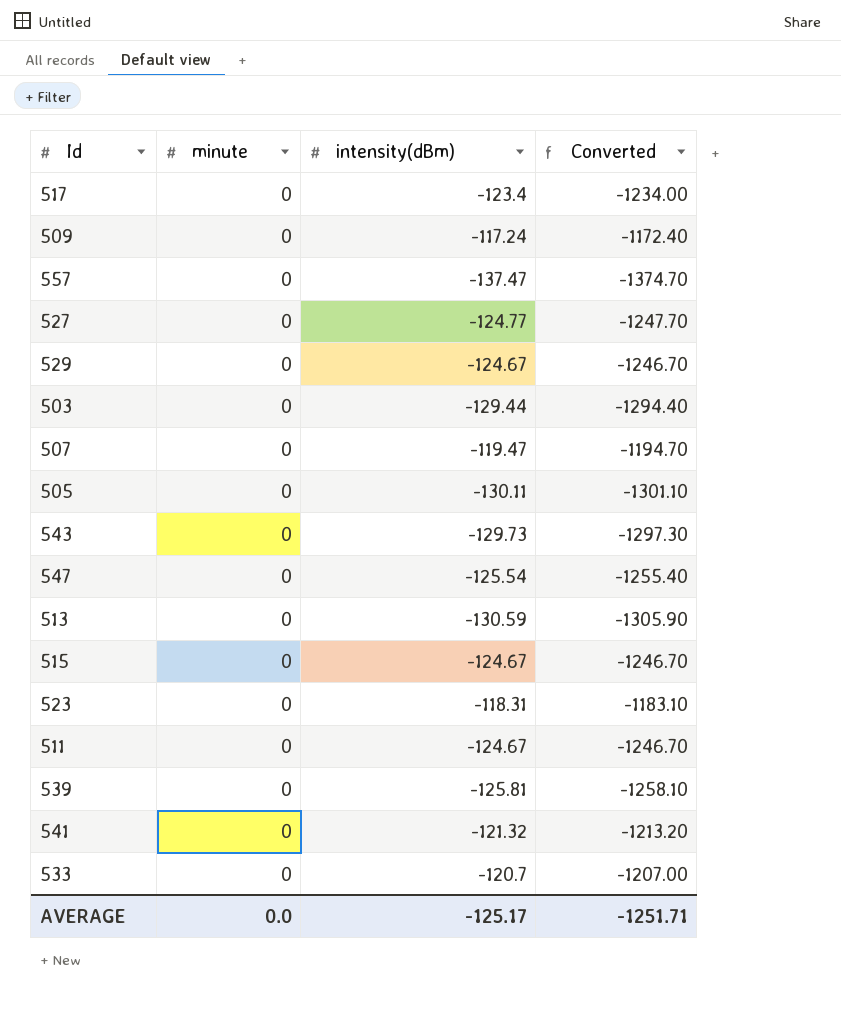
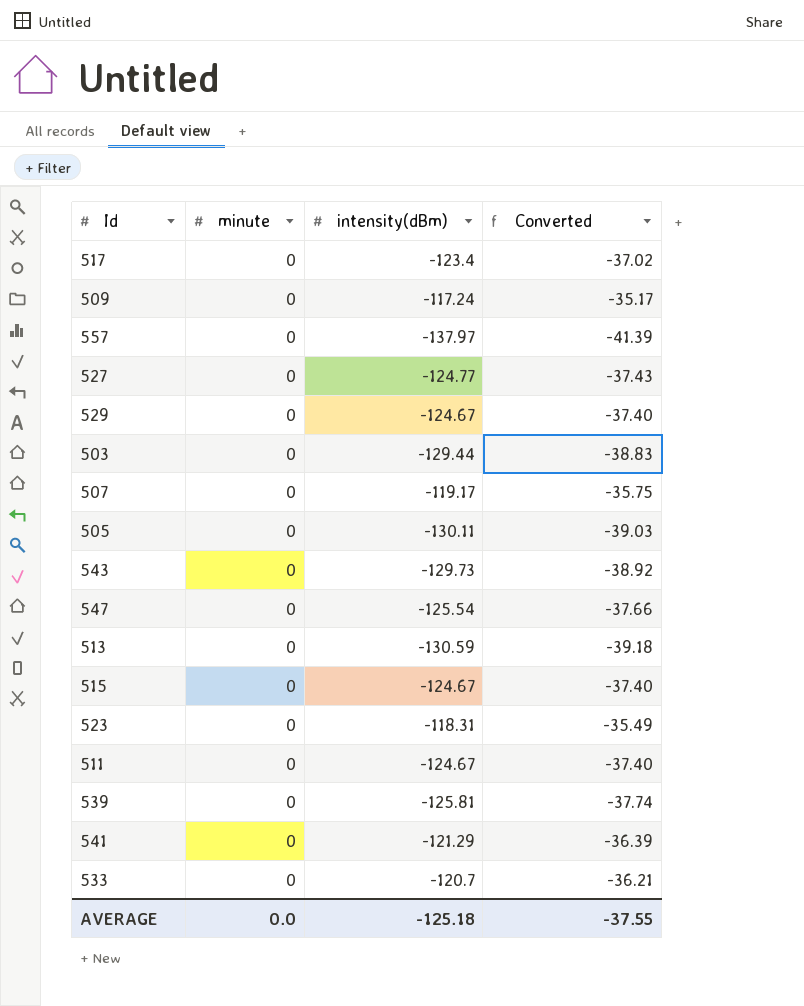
column Converted | formula: [intensity(dBm)] * 10 -> [intensity(dBm)] * 0.3
557 | intensity(dBm): -137.47 -> -137.97
507 | intensity(dBm): -119.47 -> -119.17
541 | intensity(dBm): -121.32 -> -121.29
AVERAGE | intensity(dBm): -125.17 -> -125.18
AVERAGE | Converted: -1251.71 -> -37.55

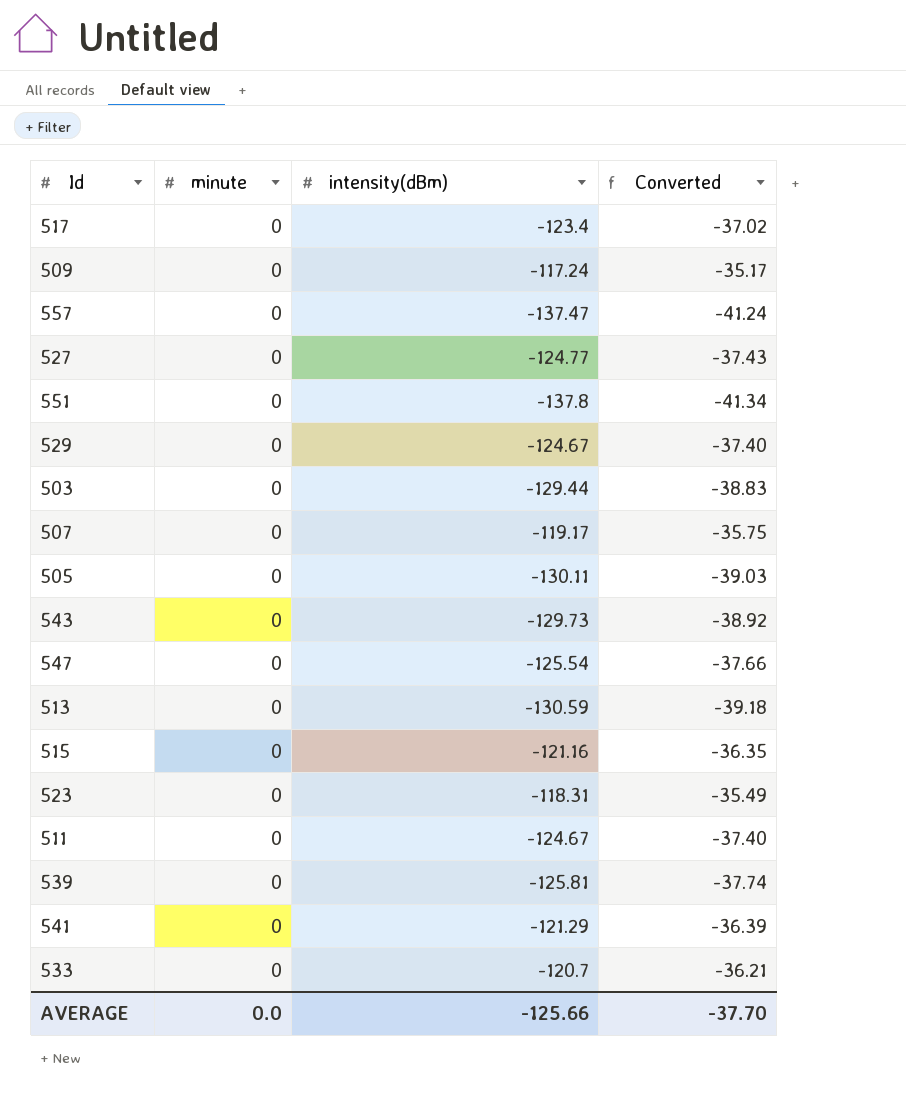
557 | intensity(dBm): -137.97 -> -137.47
557 | Converted: -41.39 -> -41.24
row 551: none -> 0 | -137.8 | -41.34
515 | intensity(dBm): -124.67 -> -121.16
515 | Converted: -37.40 -> -36.35
AVERAGE | intensity(dBm): -125.18 -> -125.66
AVERAGE | Converted: -37.55 -> -37.70

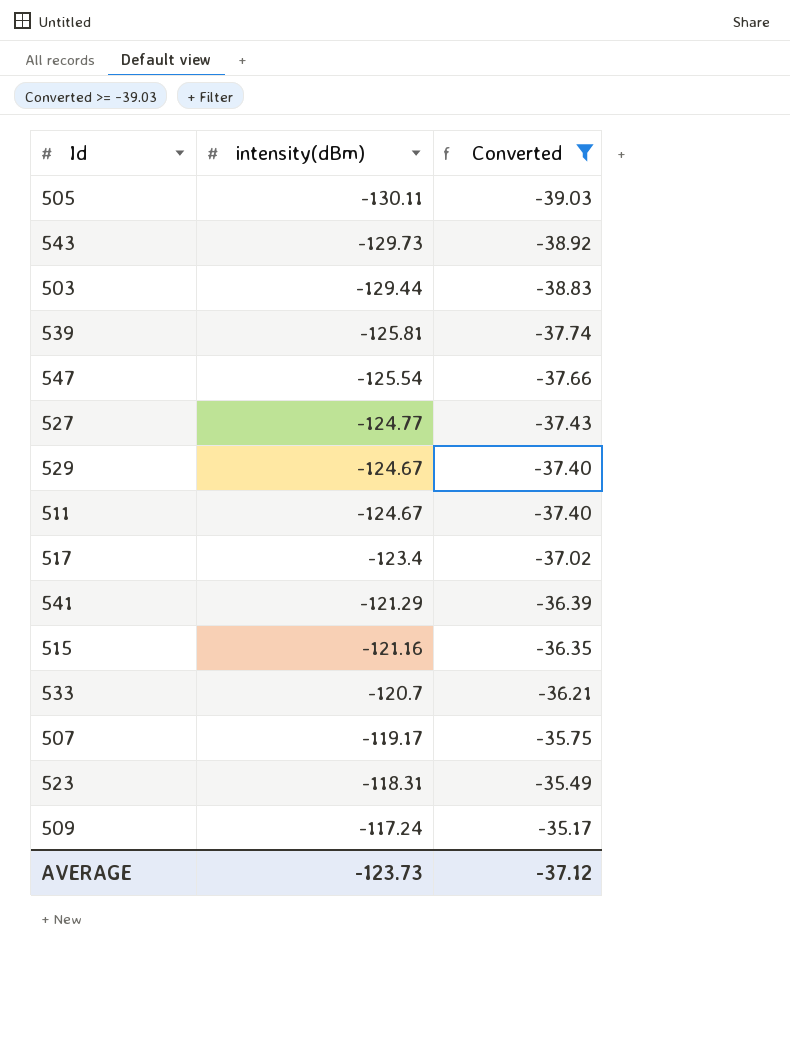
filter: none -> Converted >= -39.03
row order: none -> intensity(dBm) ascending
column minute | position: 2 -> none
AVERAGE | intensity(dBm): -125.66 -> -123.73
AVERAGE | Converted: -37.70 -> -37.12

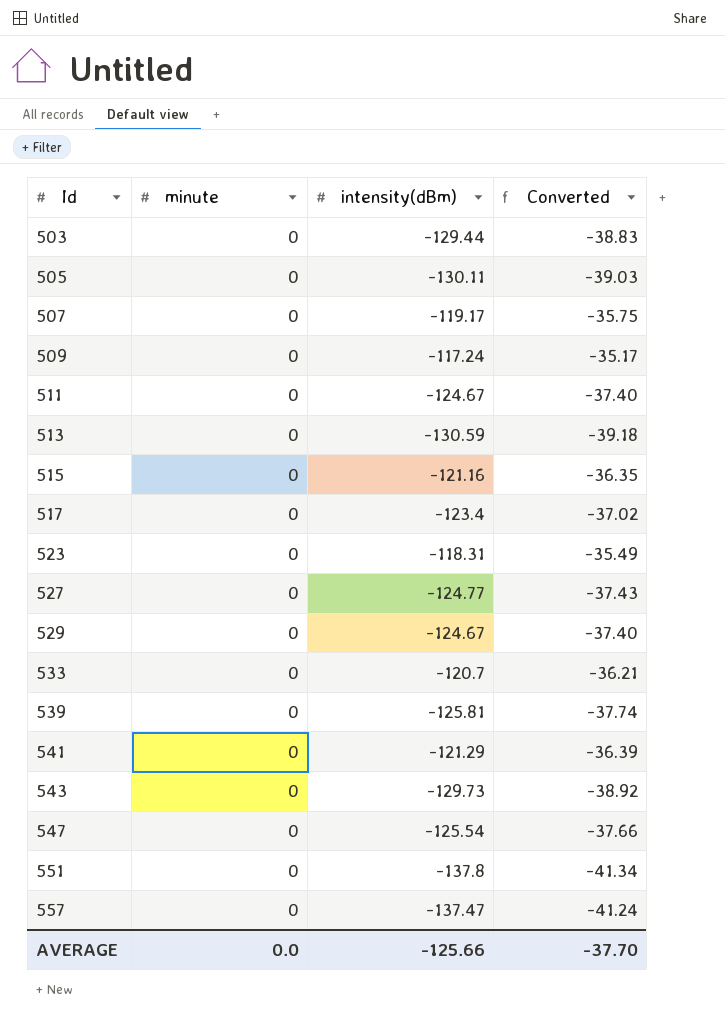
filter: Converted >= -39.03 -> none
row order: intensity(dBm) ascending -> Id ascending
column minute | position: none -> 2
AVERAGE | intensity(dBm): -123.73 -> -125.66
AVERAGE | Converted: -37.12 -> -37.70

